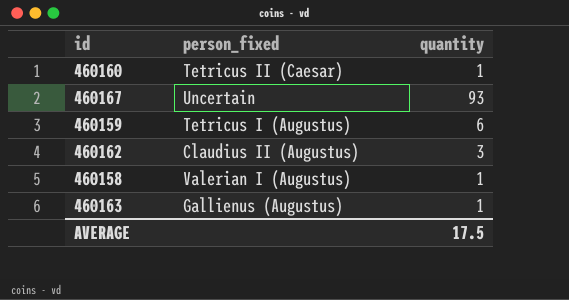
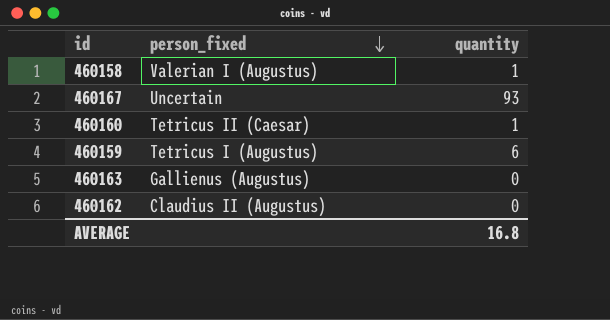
row order: none -> person_fixed descending
460163 | quantity: 1 -> 0
460162 | quantity: 3 -> 0
AVERAGE | quantity: 17.5 -> 16.8

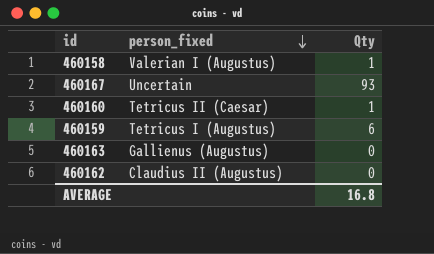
column name: quantity -> Qty

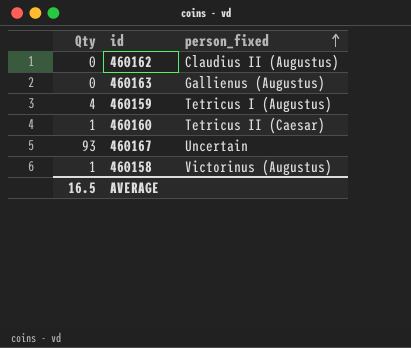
row order: person_fixed descending -> person_fixed ascending
column Qty | position: 3 -> 1
460159 | Qty: 6 -> 4
460158 | person_fixed: Valerian I (Augustus) -> Victorinus (Augustus)
AVERAGE | Qty: 16.8 -> 16.5

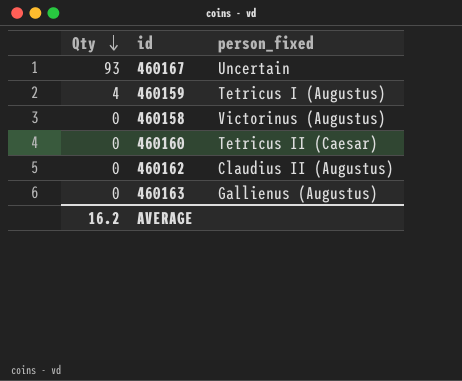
row order: person_fixed ascending -> Qty descending
460158 | Qty: 1 -> 0
460160 | Qty: 1 -> 0
AVERAGE | Qty: 16.5 -> 16.2

